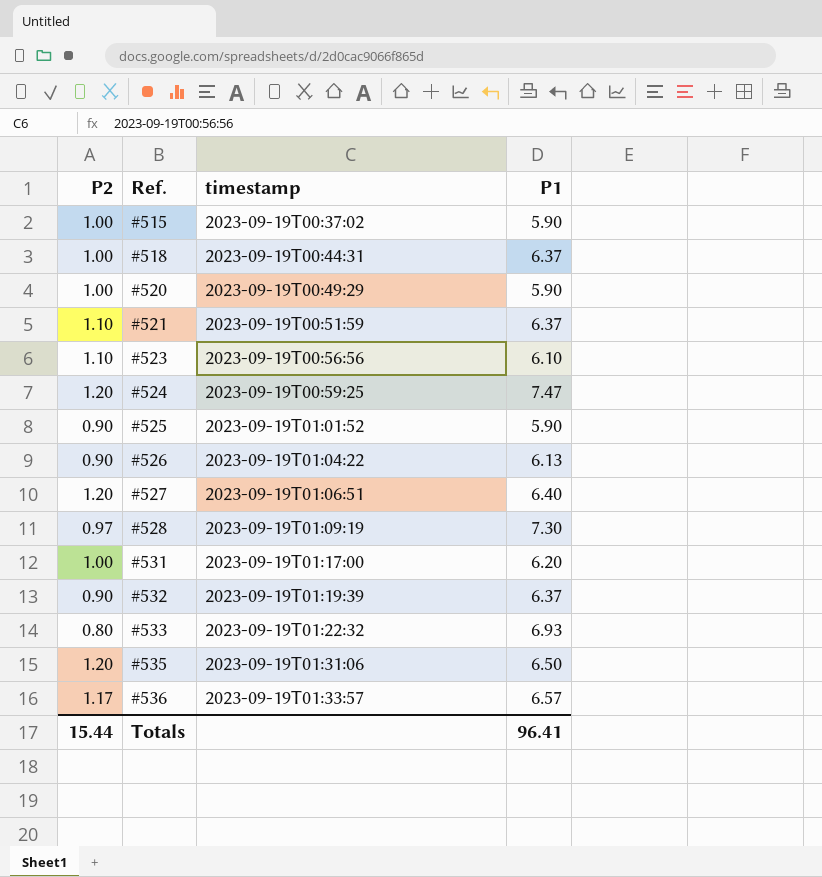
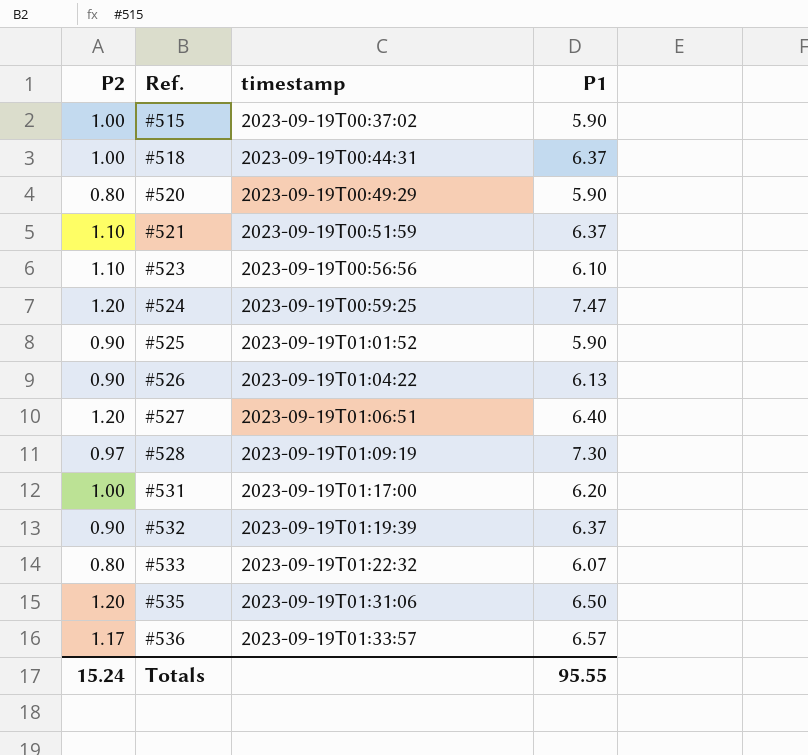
#520 | P2: 1.00 -> 0.80
#533 | P1: 6.93 -> 6.07
Totals | P2: 15.44 -> 15.24
Totals | P1: 96.41 -> 95.55

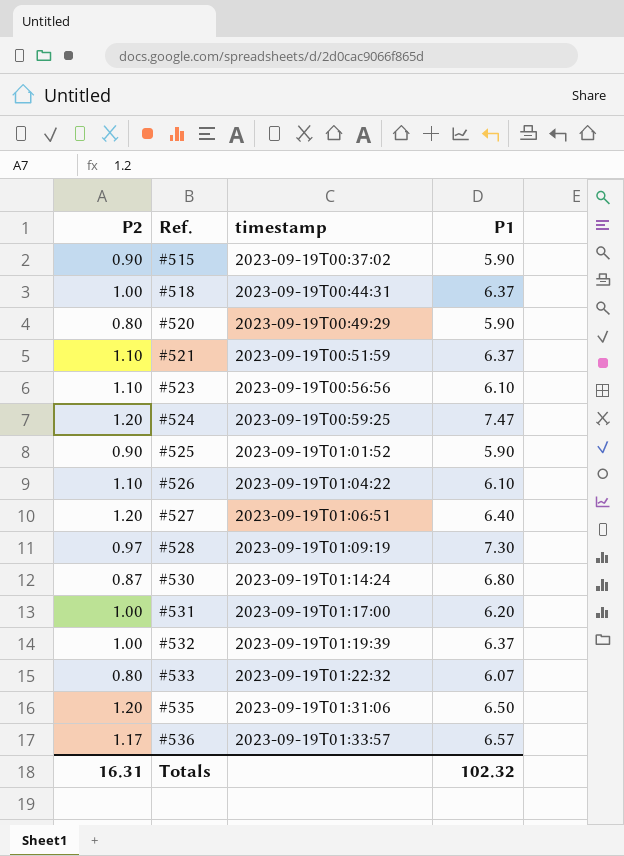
#515 | P2: 1.00 -> 0.90
#526 | P2: 0.90 -> 1.10
#526 | P1: 6.13 -> 6.10
row #530: none -> 0.87 | 2023-09-19T01:14:24 | 6.80
#532 | P2: 0.90 -> 1.00
Totals | P2: 15.24 -> 16.31
Totals | P1: 95.55 -> 102.32

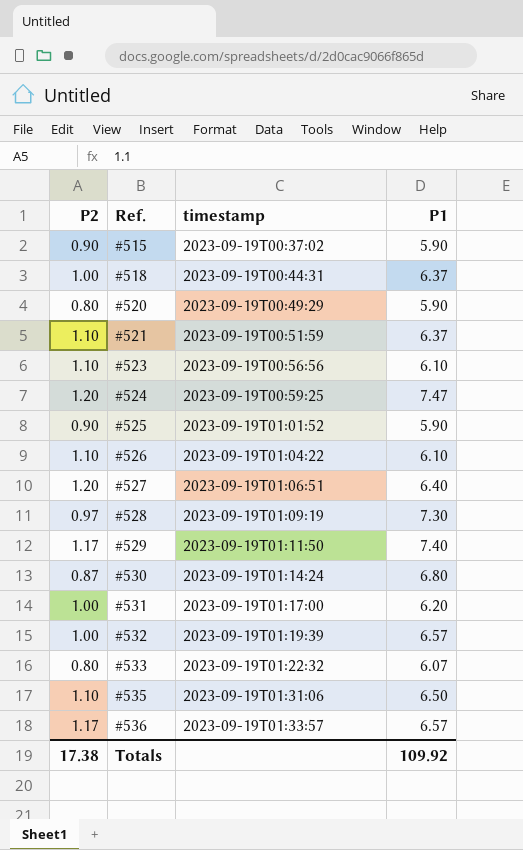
row #529: none -> 1.17 | 2023-09-19T01:11:50 | 7.40
#532 | P1: 6.37 -> 6.57
#535 | P2: 1.20 -> 1.10
Totals | P2: 16.31 -> 17.38
Totals | P1: 102.32 -> 109.92

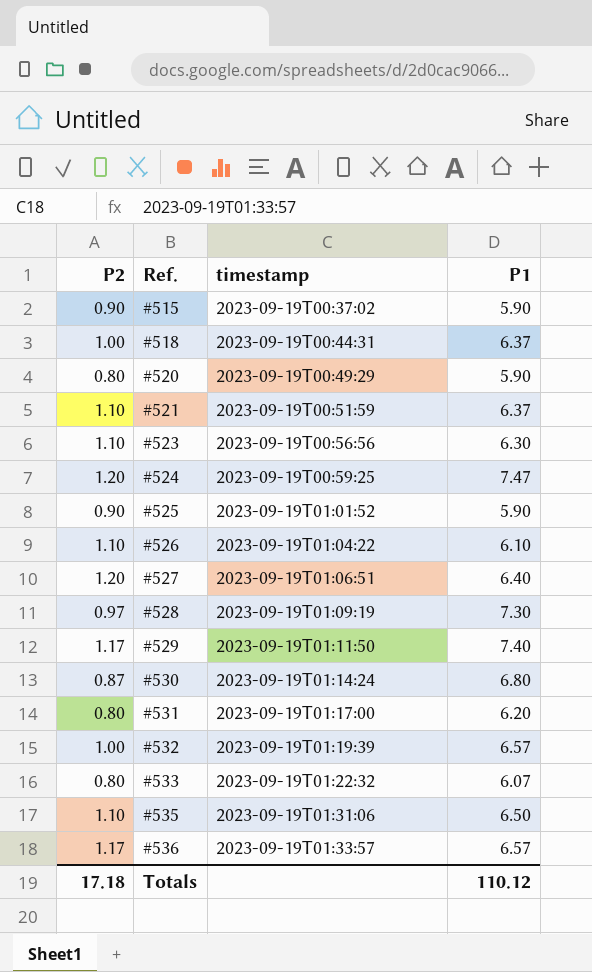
#523 | P1: 6.10 -> 6.30
#531 | P2: 1.00 -> 0.80
Totals | P2: 17.38 -> 17.18
Totals | P1: 109.92 -> 110.12

